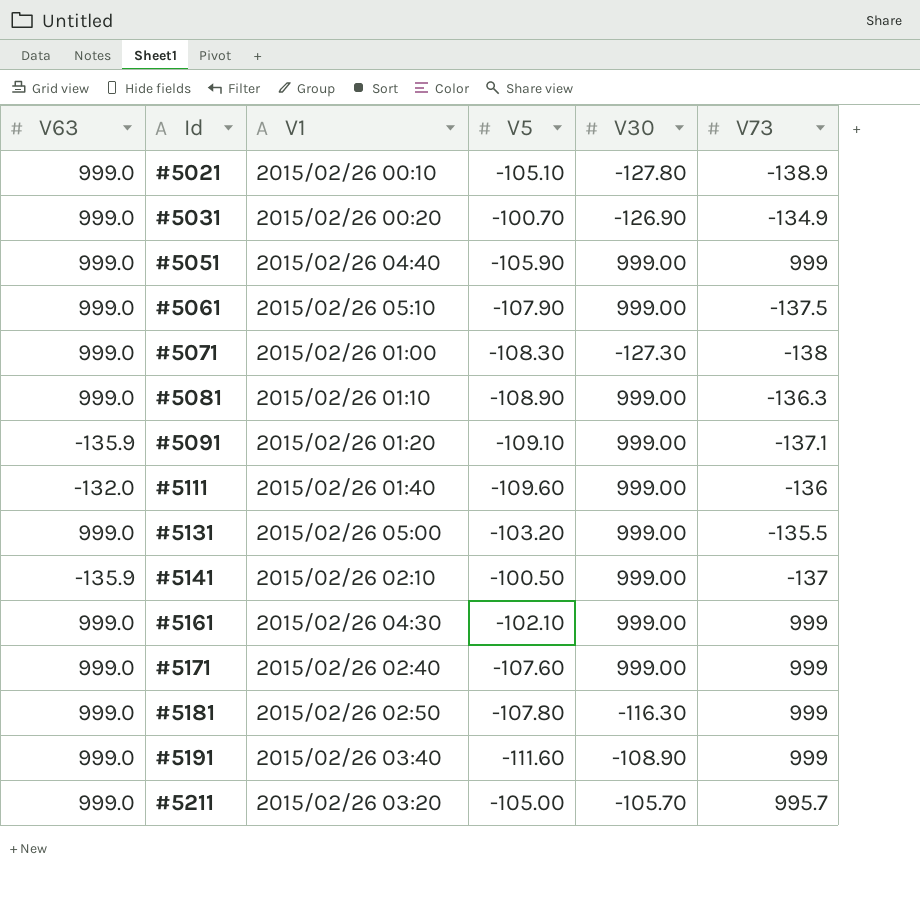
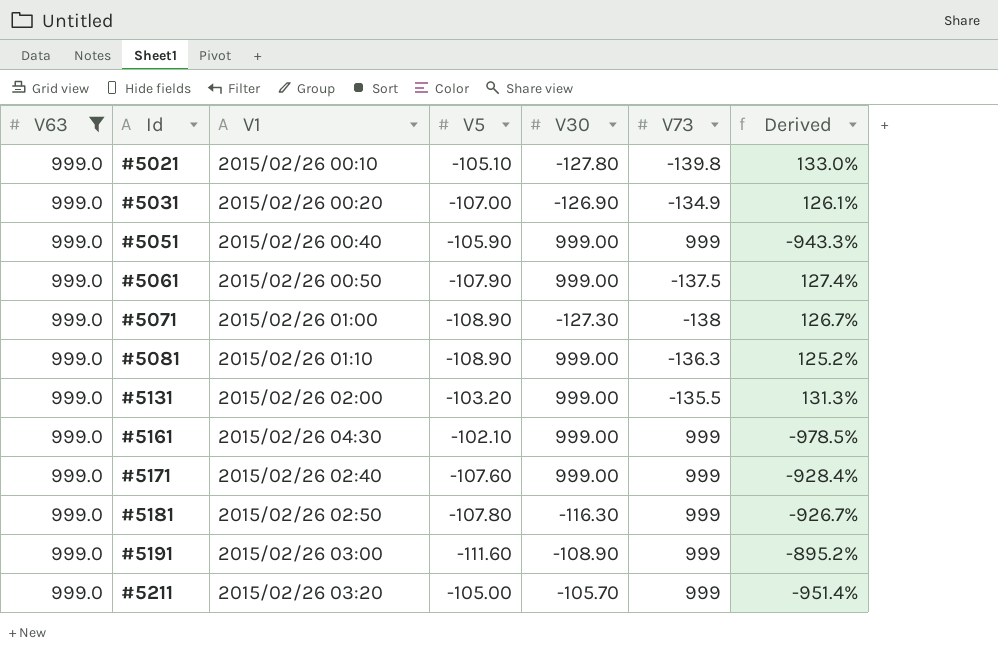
filter: none -> V63 = 999.0
column Derived | formula: none -> [V73] / [V5]
#5021 | V73: -138.9 -> -139.8
#5031 | V5: -100.70 -> -107.00
#5051 | V1: 2015/02/26 04:40 -> 2015/02/26 00:40
#5061 | V1: 2015/02/26 05:10 -> 2015/02/26 00:50
#5071 | V5: -108.30 -> -108.90
#5131 | V1: 2015/02/26 05:00 -> 2015/02/26 02:00
#5191 | V1: 2015/02/26 03:40 -> 2015/02/26 03:00
#5211 | V73: 995.7 -> 999

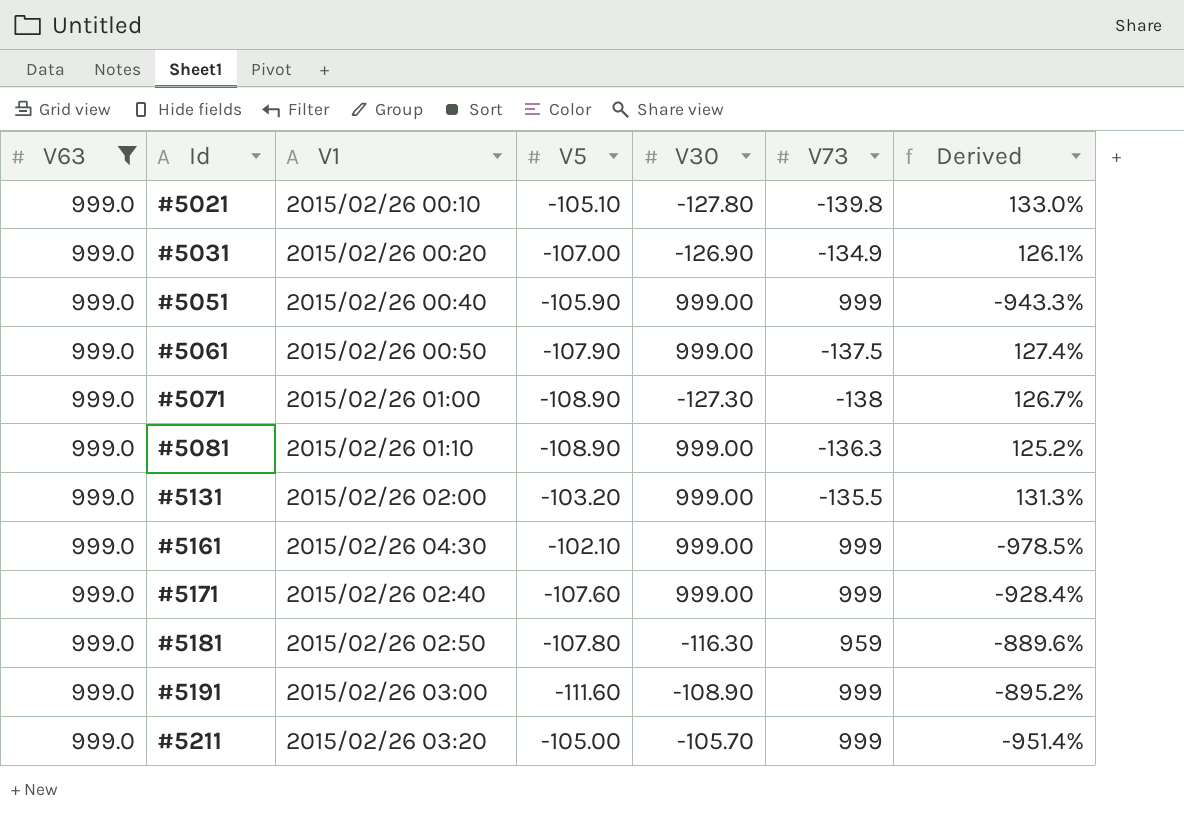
#5181 | V73: 999 -> 959
#5181 | Derived: -926.7% -> -889.6%

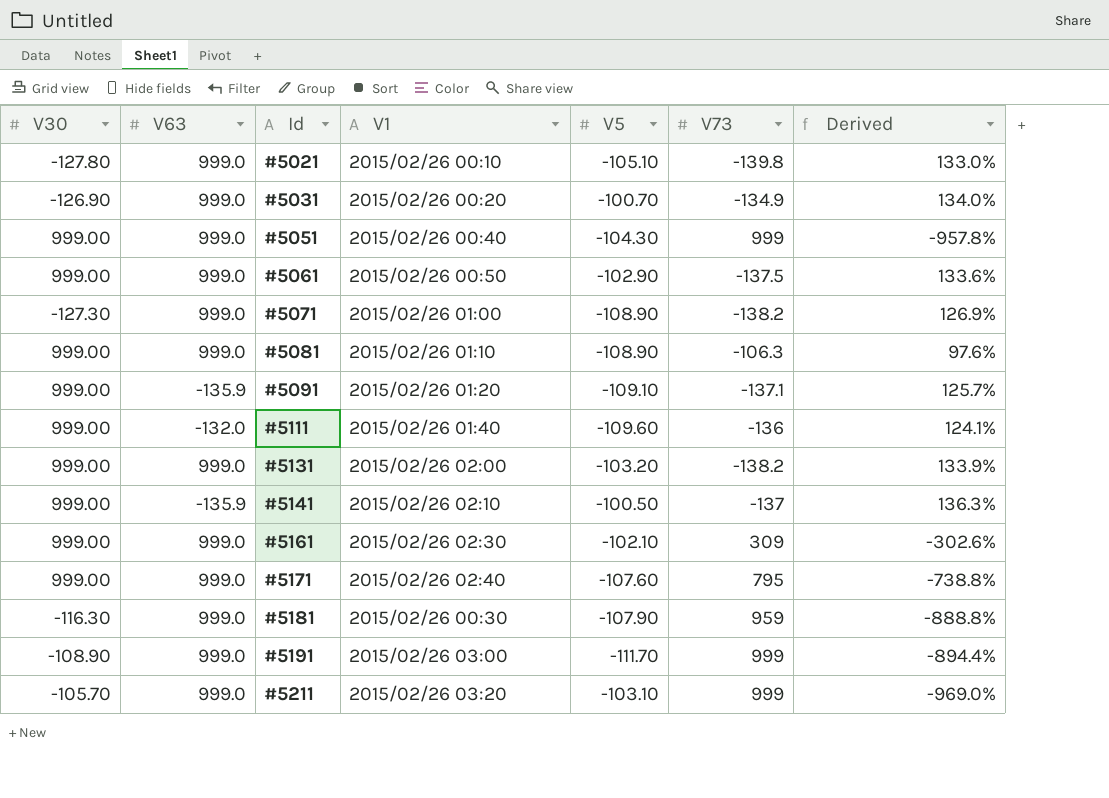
filter: V63 = 999.0 -> none
column V30 | position: 5 -> 1
#5031 | V5: -107.00 -> -100.70
#5031 | Derived: 126.1% -> 134.0%
#5051 | V5: -105.90 -> -104.30
#5051 | Derived: -943.3% -> -957.8%
#5061 | V5: -107.90 -> -102.90
#5061 | Derived: 127.4% -> 133.6%
#5071 | V73: -138 -> -138.2
#5071 | Derived: 126.7% -> 126.9%
#5081 | V73: -136.3 -> -106.3
#5081 | Derived: 125.2% -> 97.6%
#5131 | V73: -135.5 -> -138.2
#5131 | Derived: 131.3% -> 133.9%
#5161 | V1: 2015/02/26 04:30 -> 2015/02/26 02:30
#5161 | V73: 999 -> 309
#5161 | Derived: -978.5% -> -302.6%
#5171 | V73: 999 -> 795
#5171 | Derived: -928.4% -> -738.8%
#5181 | V1: 2015/02/26 02:50 -> 2015/02/26 00:30
#5181 | V5: -107.80 -> -107.90
#5181 | Derived: -889.6% -> -888.8%
#5191 | V5: -111.60 -> -111.70
#5191 | Derived: -895.2% -> -894.4%
#5211 | V5: -105.00 -> -103.10
#5211 | Derived: -951.4% -> -969.0%

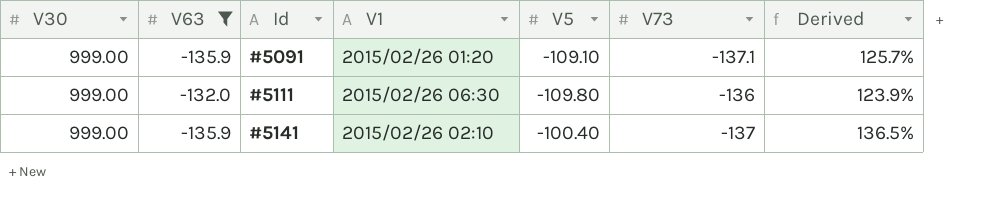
filter: none -> V63 != 999.0
#5111 | V1: 2015/02/26 01:40 -> 2015/02/26 06:30
#5111 | V5: -109.60 -> -109.80
#5111 | Derived: 124.1% -> 123.9%
#5141 | V5: -100.50 -> -100.40
#5141 | Derived: 136.3% -> 136.5%

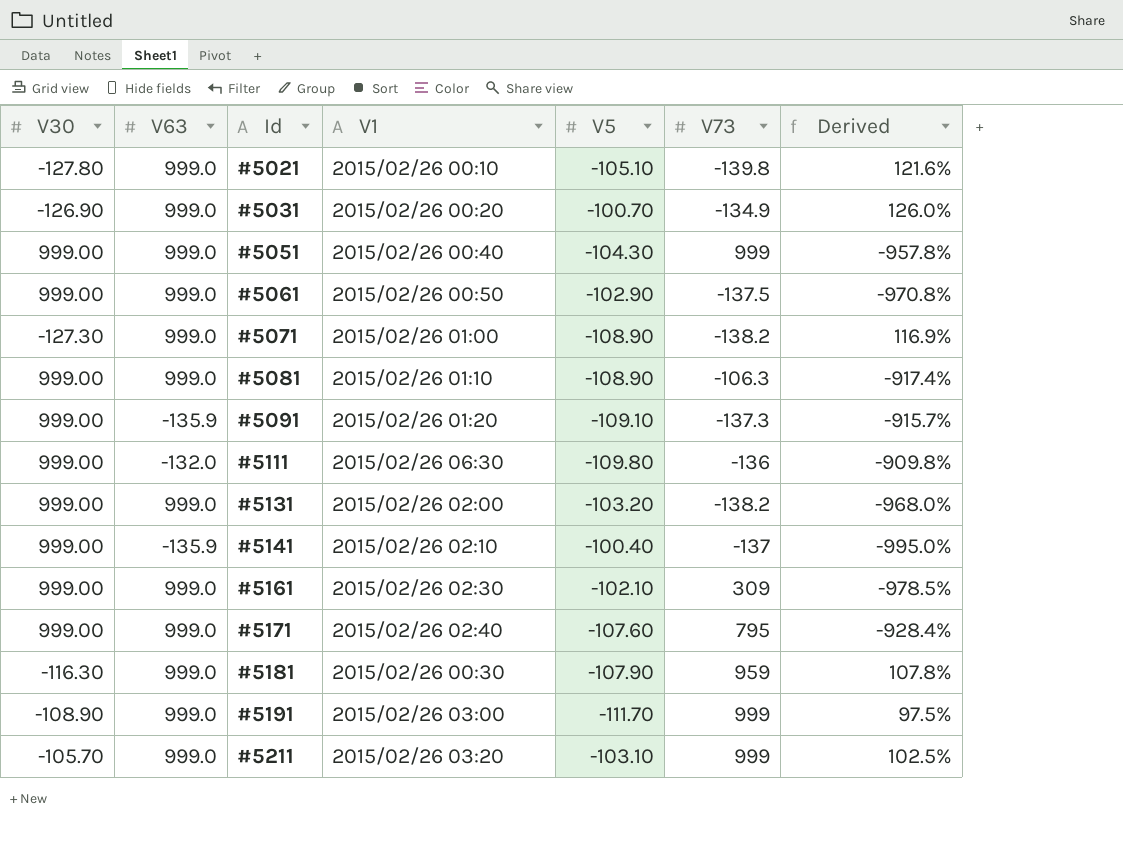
filter: V63 != 999.0 -> none
column Derived | formula: [V73] / [V5] -> [V30] / [V5]
#5091 | V73: -137.1 -> -137.3

